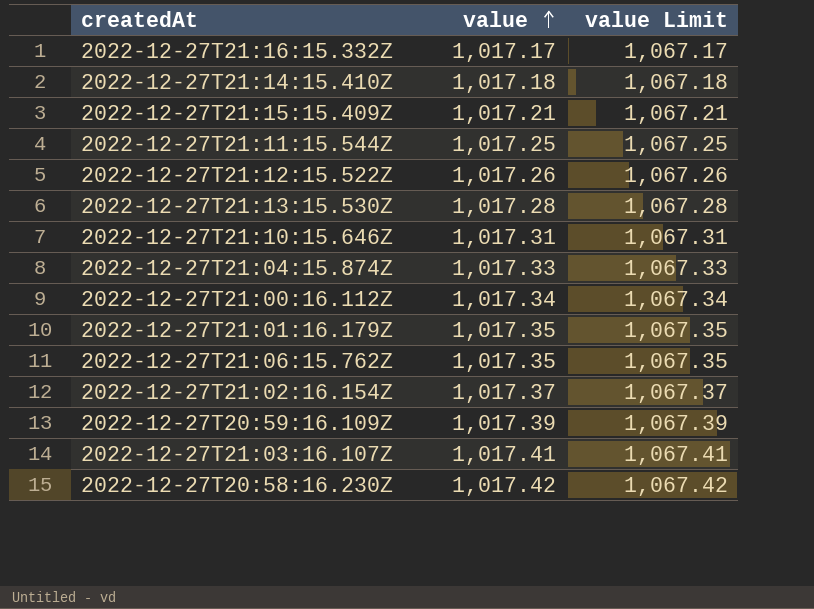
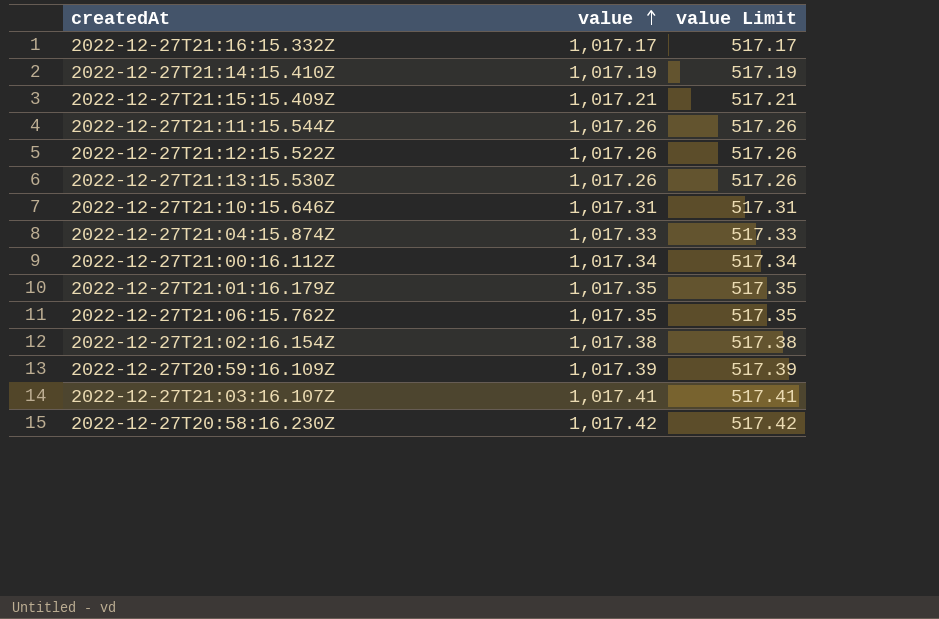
column value Limit | formula: [value] + 50 -> [value] - 500
2022-12-27T21:14:15.410Z | value: 1,017.18 -> 1,017.19
2022-12-27T21:11:15.544Z | value: 1,017.25 -> 1,017.26
2022-12-27T21:13:15.530Z | value: 1,017.28 -> 1,017.26
2022-12-27T21:02:16.154Z | value: 1,017.37 -> 1,017.38

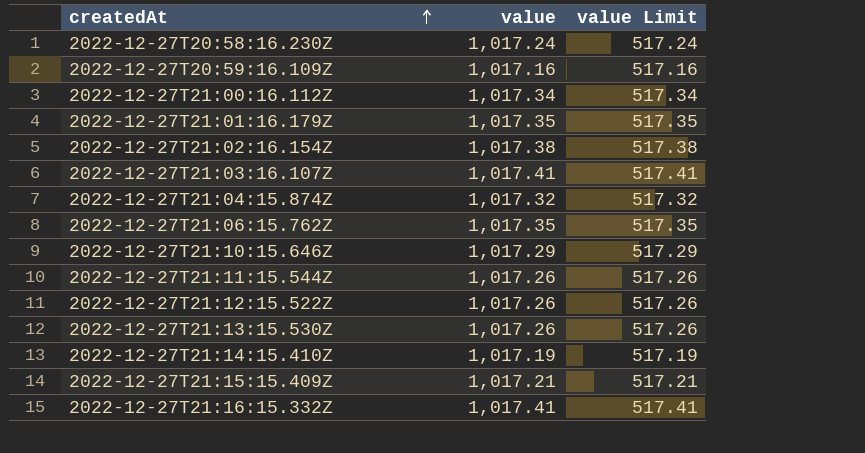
row order: value ascending -> createdAt ascending
2022-12-27T20:58:16.230Z | value: 1,017.42 -> 1,017.24
2022-12-27T20:58:16.230Z | value Limit: 517.42 -> 517.24
2022-12-27T20:59:16.109Z | value: 1,017.39 -> 1,017.16
2022-12-27T20:59:16.109Z | value Limit: 517.39 -> 517.16
2022-12-27T21:04:15.874Z | value: 1,017.33 -> 1,017.32
2022-12-27T21:04:15.874Z | value Limit: 517.33 -> 517.32
2022-12-27T21:10:15.646Z | value: 1,017.31 -> 1,017.29
2022-12-27T21:10:15.646Z | value Limit: 517.31 -> 517.29
2022-12-27T21:16:15.332Z | value: 1,017.17 -> 1,017.41
2022-12-27T21:16:15.332Z | value Limit: 517.17 -> 517.41

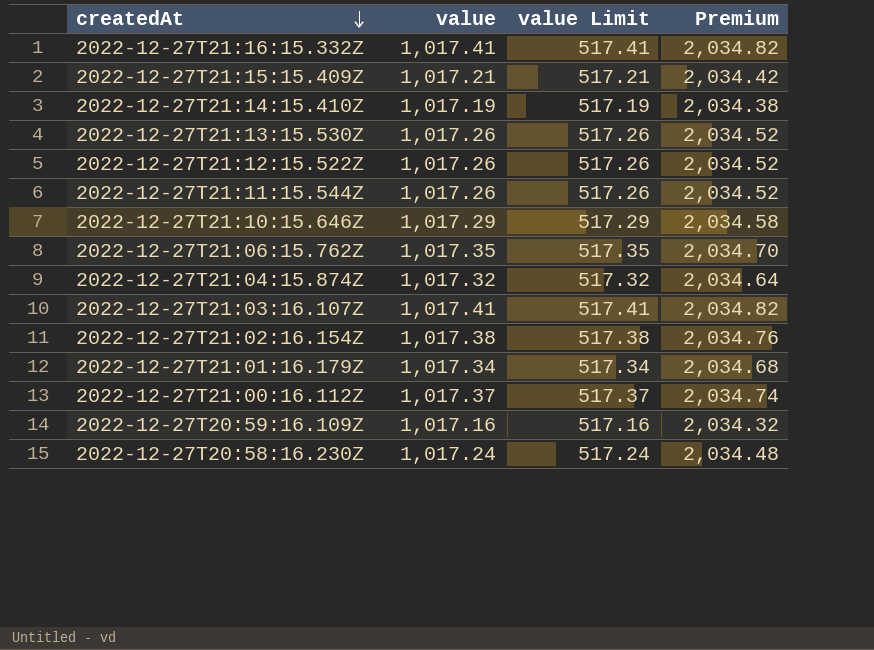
row order: createdAt ascending -> createdAt descending
column Premium | formula: none -> [value] * 2
2022-12-27T21:01:16.179Z | value: 1,017.35 -> 1,017.34
2022-12-27T21:01:16.179Z | value Limit: 517.35 -> 517.34
2022-12-27T21:00:16.112Z | value: 1,017.34 -> 1,017.37
2022-12-27T21:00:16.112Z | value Limit: 517.34 -> 517.37

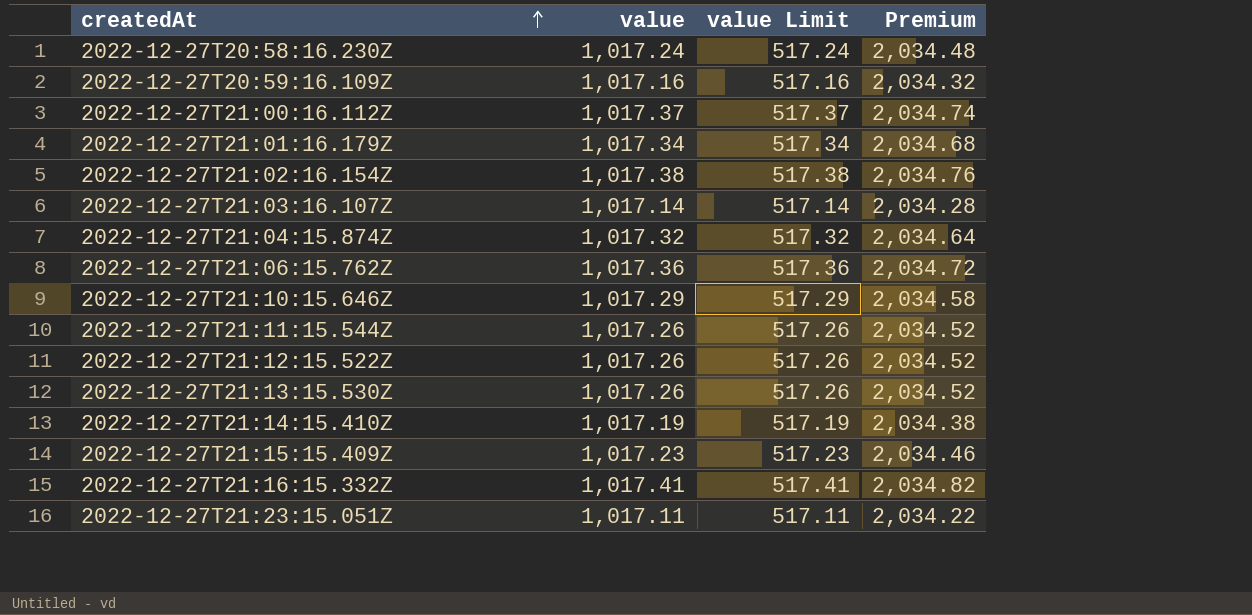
row order: createdAt descending -> createdAt ascending
2022-12-27T21:03:16.107Z | value: 1,017.41 -> 1,017.14
2022-12-27T21:03:16.107Z | value Limit: 517.41 -> 517.14
2022-12-27T21:03:16.107Z | Premium: 2,034.82 -> 2,034.28
2022-12-27T21:06:15.762Z | value: 1,017.35 -> 1,017.36
2022-12-27T21:06:15.762Z | value Limit: 517.35 -> 517.36
2022-12-27T21:06:15.762Z | Premium: 2,034.70 -> 2,034.72
2022-12-27T21:15:15.409Z | value: 1,017.21 -> 1,017.23
2022-12-27T21:15:15.409Z | value Limit: 517.21 -> 517.23
2022-12-27T21:15:15.409Z | Premium: 2,034.42 -> 2,034.46
row 2022-12-27T21:23:15.051Z: none -> 1,017.11 | 517.11 | 2,034.22

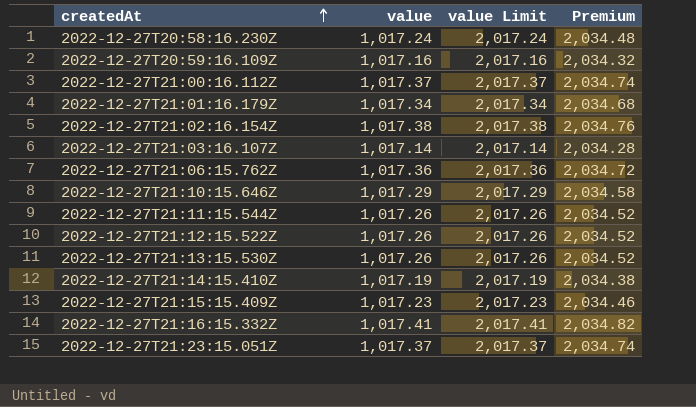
column value Limit | formula: [value] - 500 -> [value] + 1000
row 2022-12-27T21:04:15.874Z: 1,017.32 | 517.32 | 2,034.64 -> none
2022-12-27T21:23:15.051Z | value: 1,017.11 -> 1,017.37
2022-12-27T21:23:15.051Z | Premium: 2,034.22 -> 2,034.74

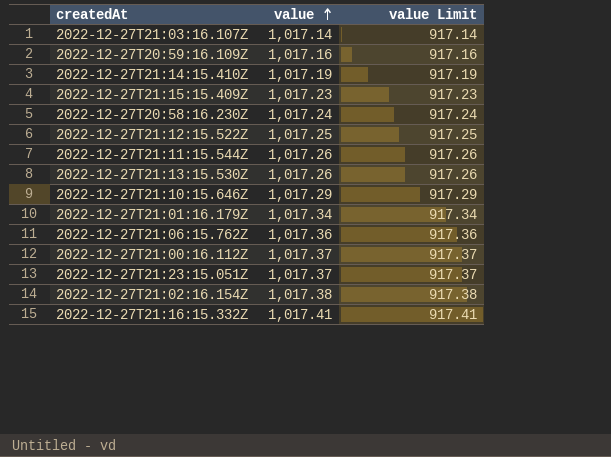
row order: createdAt ascending -> value ascending
column Premium | formula: [value] * 2 -> none
column value Limit | formula: [value] + 1000 -> [value] - 100
2022-12-27T21:12:15.522Z | value: 1,017.26 -> 1,017.25

